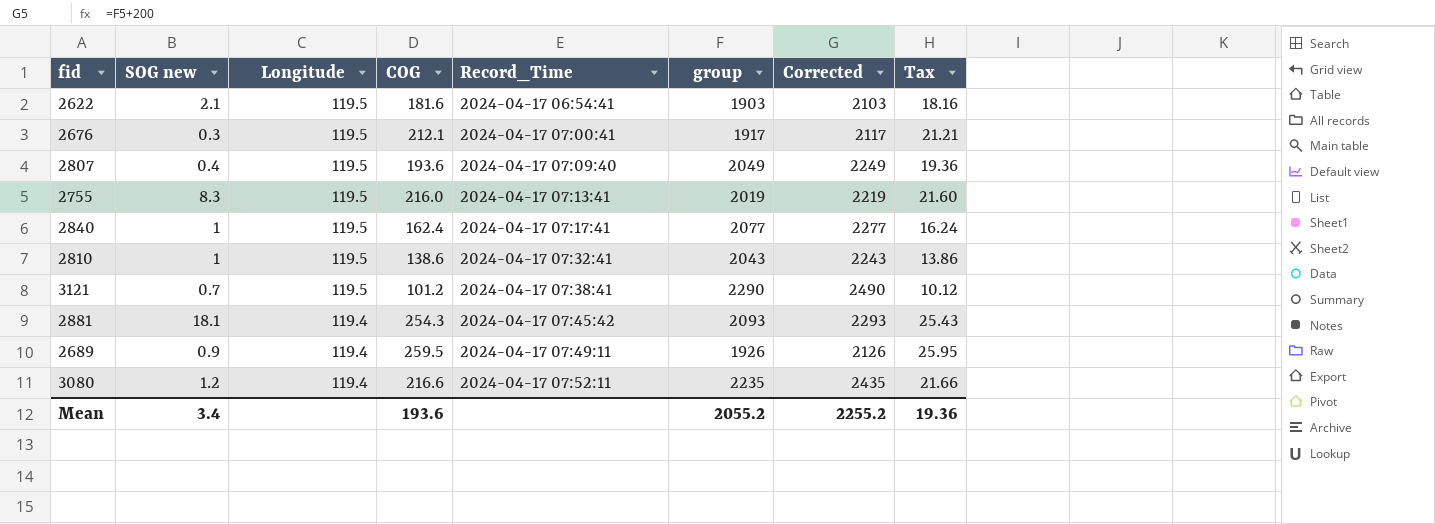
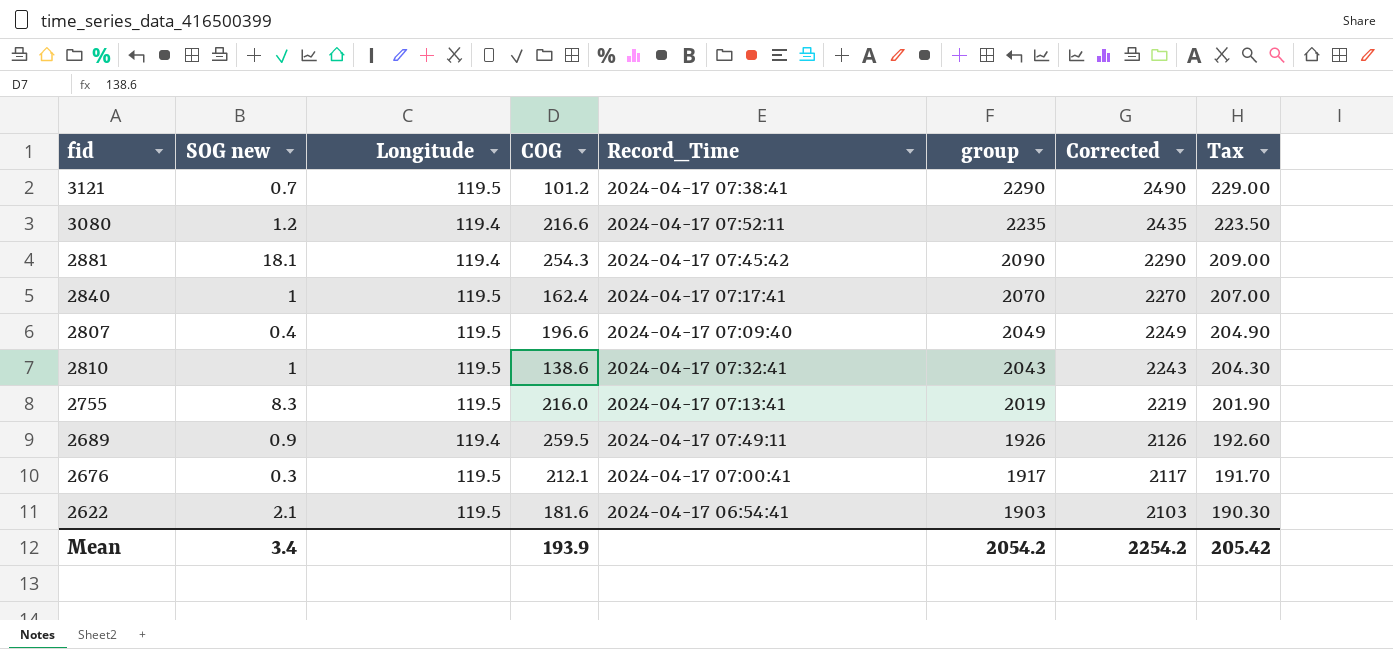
row order: Longitude descending -> group descending
column Tax | formula: [COG] * 0.1 -> [group] * 0.1
2881 | group: 2093 -> 2090
2881 | Corrected: 2293 -> 2290
2840 | group: 2077 -> 2070
2840 | Corrected: 2277 -> 2270
2807 | COG: 193.6 -> 196.6
Mean | COG: 193.6 -> 193.9
Mean | group: 2055.2 -> 2054.2
Mean | Corrected: 2255.2 -> 2254.2
Mean | Tax: 19.36 -> 205.42

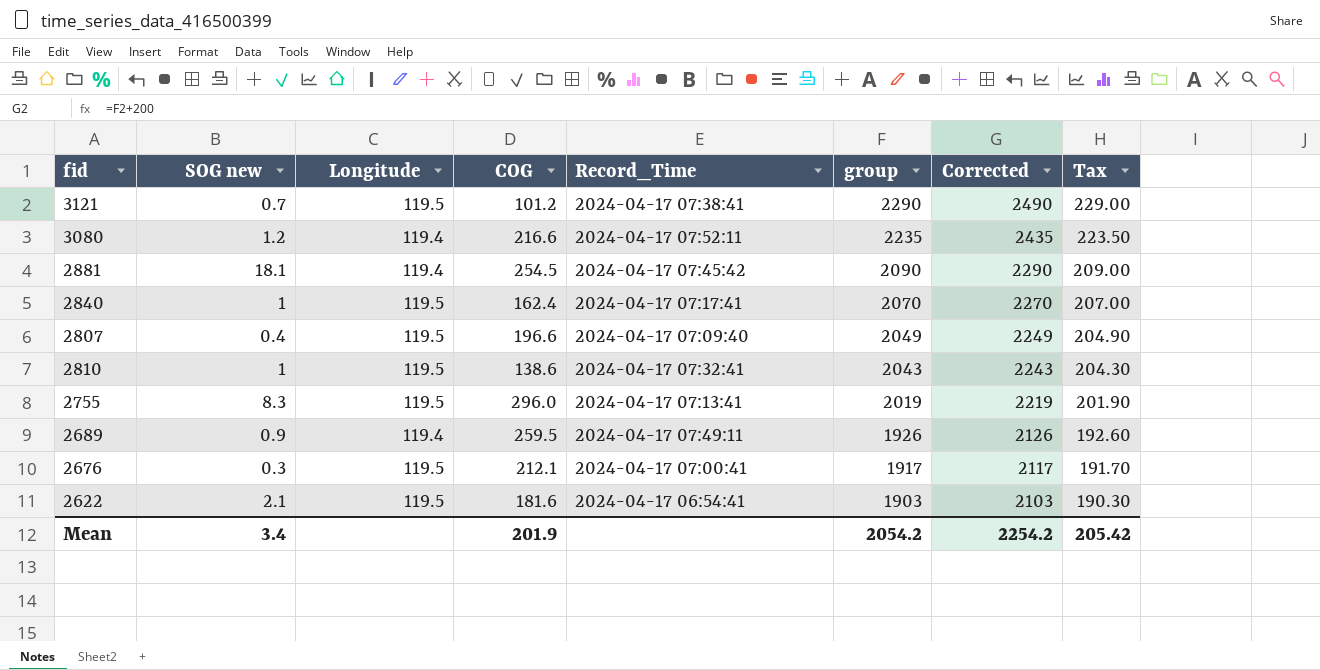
2881 | COG: 254.3 -> 254.5
2755 | COG: 216.0 -> 296.0
Mean | COG: 193.9 -> 201.9

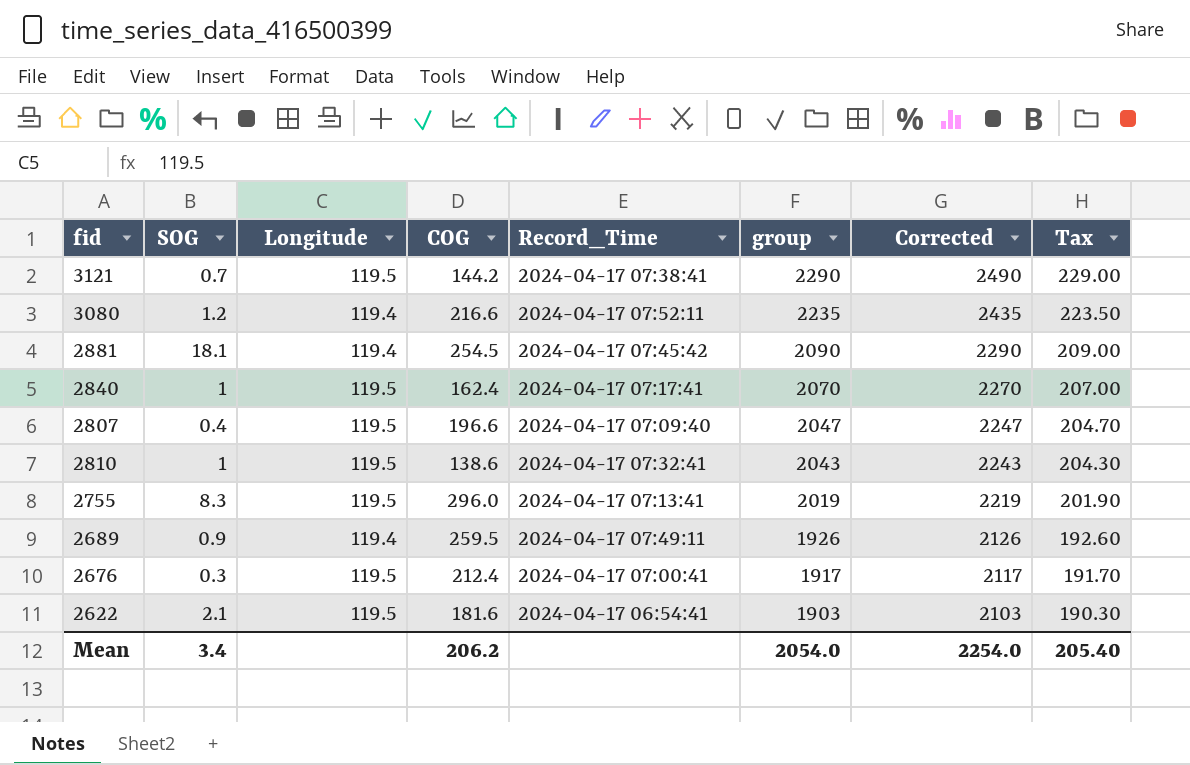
column name: SOG new -> SOG
3121 | COG: 101.2 -> 144.2
2807 | group: 2049 -> 2047
2807 | Corrected: 2249 -> 2247
2807 | Tax: 204.90 -> 204.70
2676 | COG: 212.1 -> 212.4
Mean | COG: 201.9 -> 206.2
Mean | group: 2054.2 -> 2054.0
Mean | Corrected: 2254.2 -> 2254.0
Mean | Tax: 205.42 -> 205.40

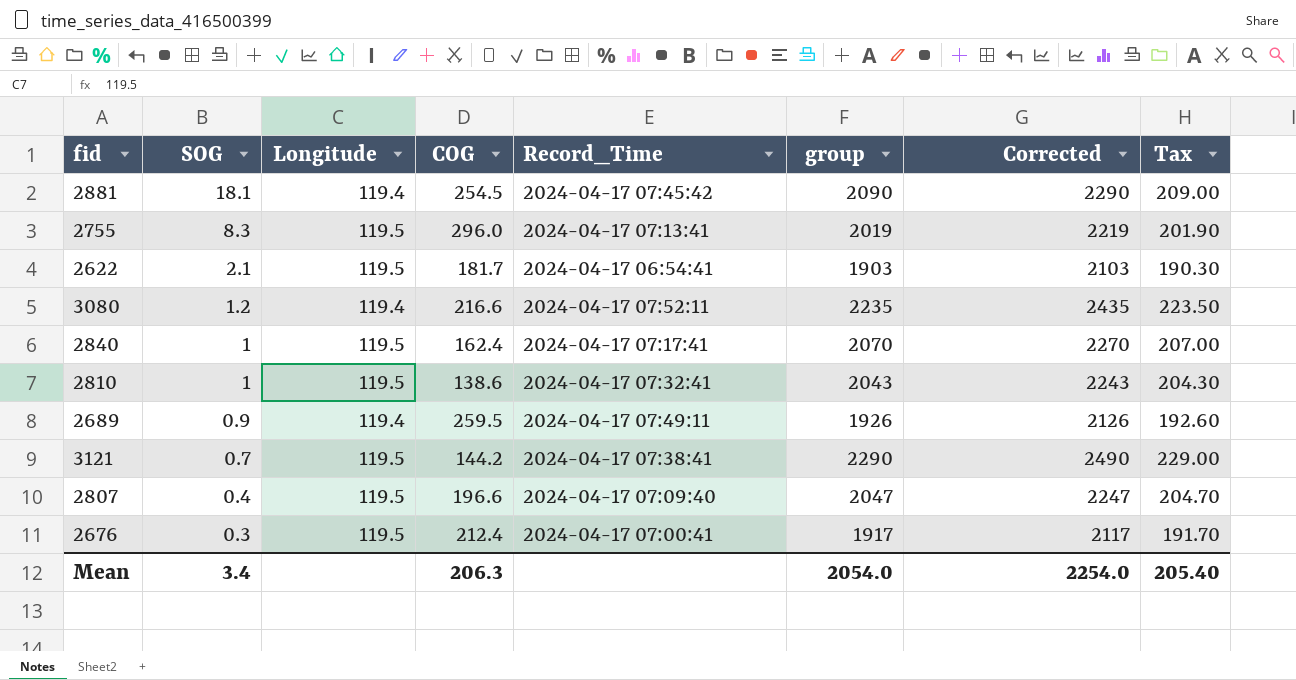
row order: group descending -> SOG descending
2622 | COG: 181.6 -> 181.7
Mean | COG: 206.2 -> 206.3

